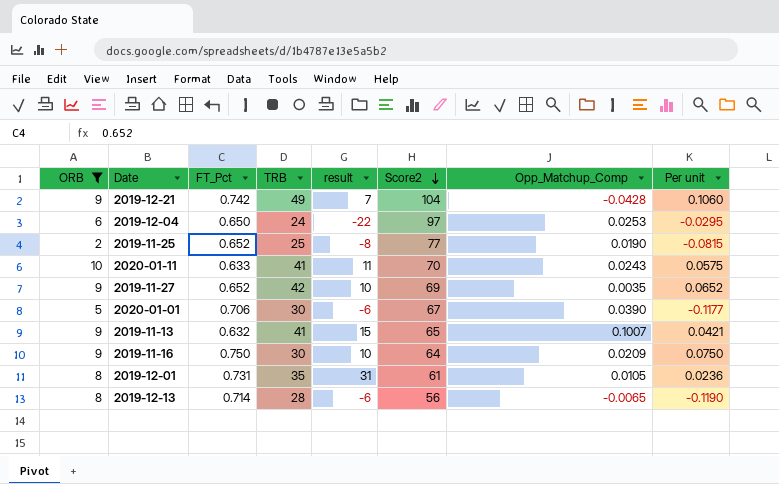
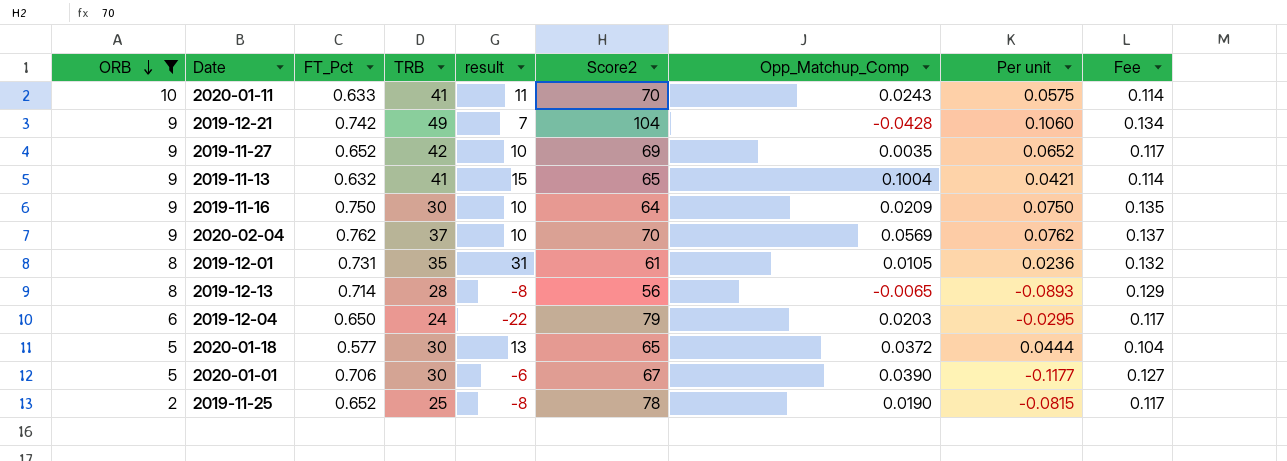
row order: Score2 descending -> ORB descending
column Fee | formula: none -> [FT_Pct] * 0.18
2019-11-13 | Opp_Matchup_Comp: 0.1007 -> 0.1004
row 2020-02-04: none -> 9 | 0.762 | 37 | 10 | 70 | 0.0569 | 0.0762 | 0.137
2019-12-13 | result: -6 -> -8
2019-12-13 | Per unit: -0.1190 -> -0.0893
2019-12-04 | Score2: 97 -> 79
2019-12-04 | Opp_Matchup_Comp: 0.0253 -> 0.0203
row 2020-01-18: none -> 5 | 0.577 | 30 | 13 | 65 | 0.0372 | 0.0444 | 0.104
2019-11-25 | Score2: 77 -> 78

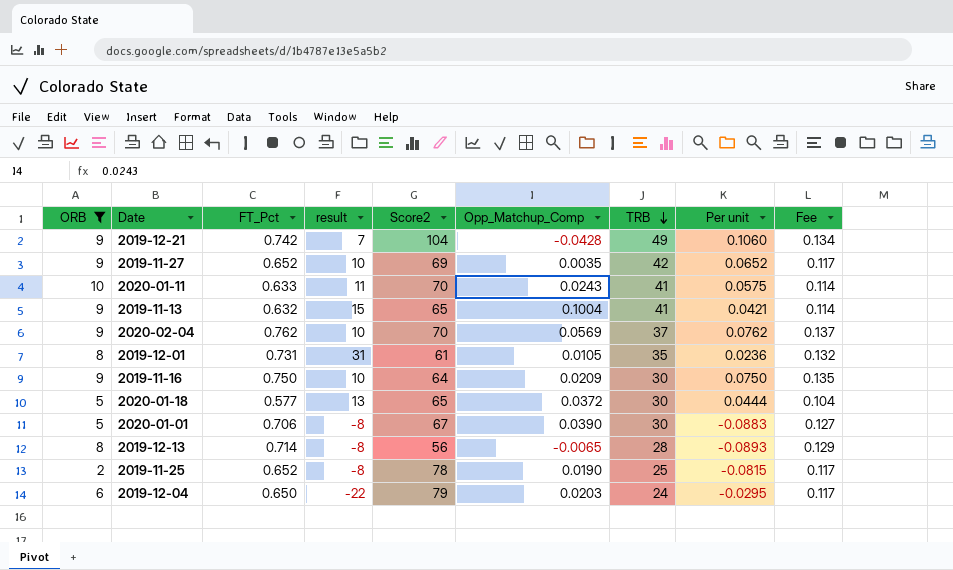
row order: ORB descending -> TRB descending
column TRB | position: 4 -> 7
2020-01-01 | result: -6 -> -8
2020-01-01 | Per unit: -0.1177 -> -0.0883

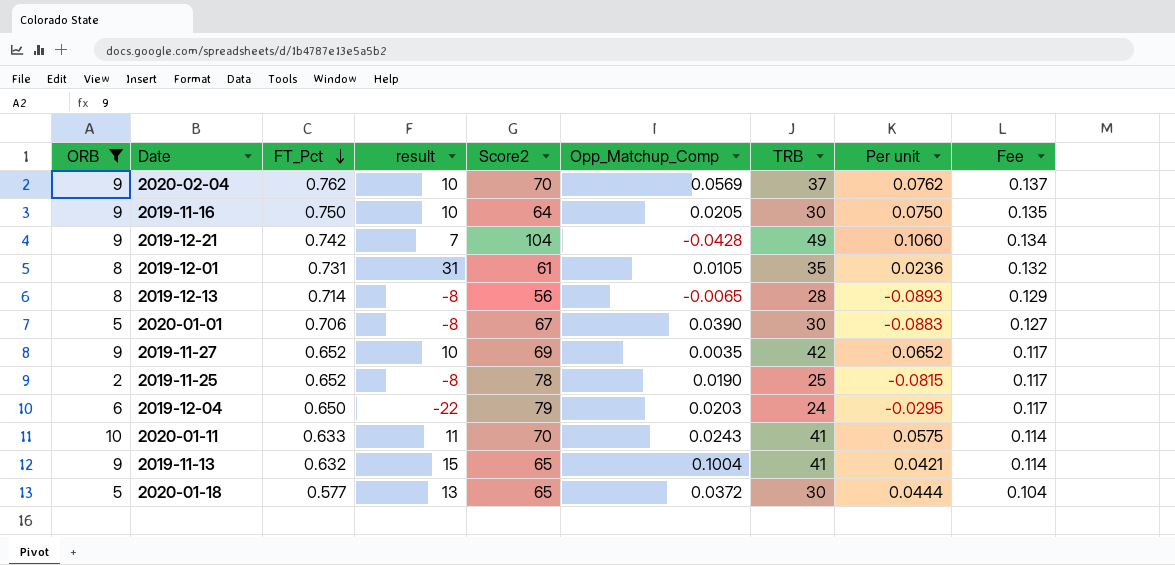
row order: TRB descending -> FT_Pct descending
2019-11-16 | Opp_Matchup_Comp: 0.0209 -> 0.0205

